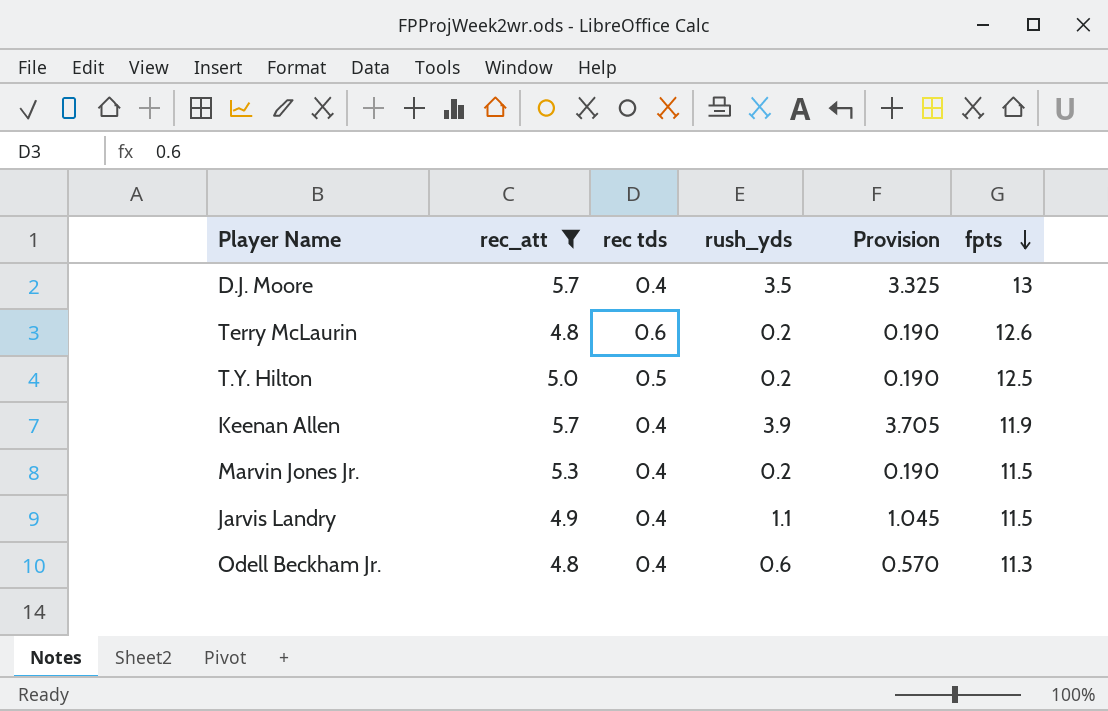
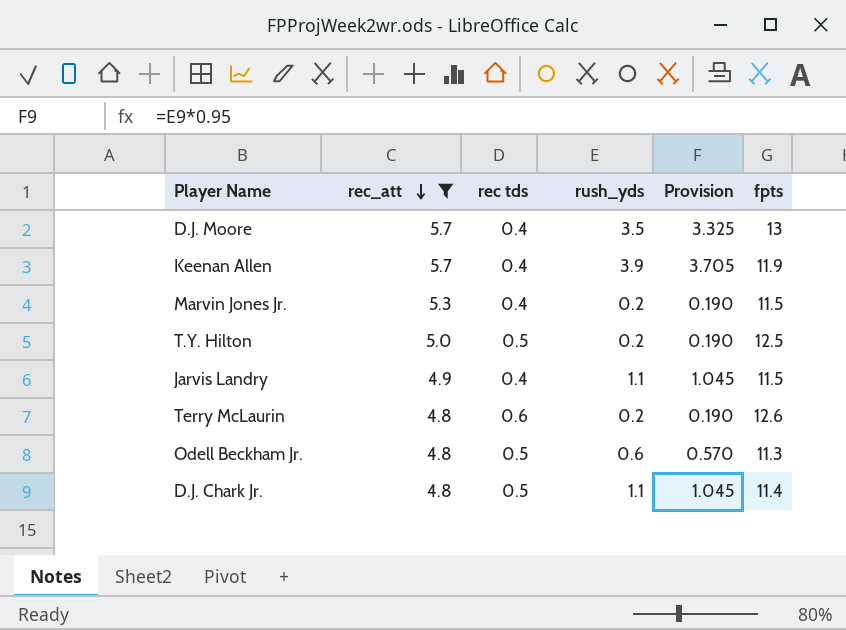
row order: fpts descending -> rec_att descending
Odell Beckham Jr. | rec tds: 0.4 -> 0.5
row D.J. Chark Jr.: none -> 4.8 | 0.5 | 1.1 | 1.045 | 11.4

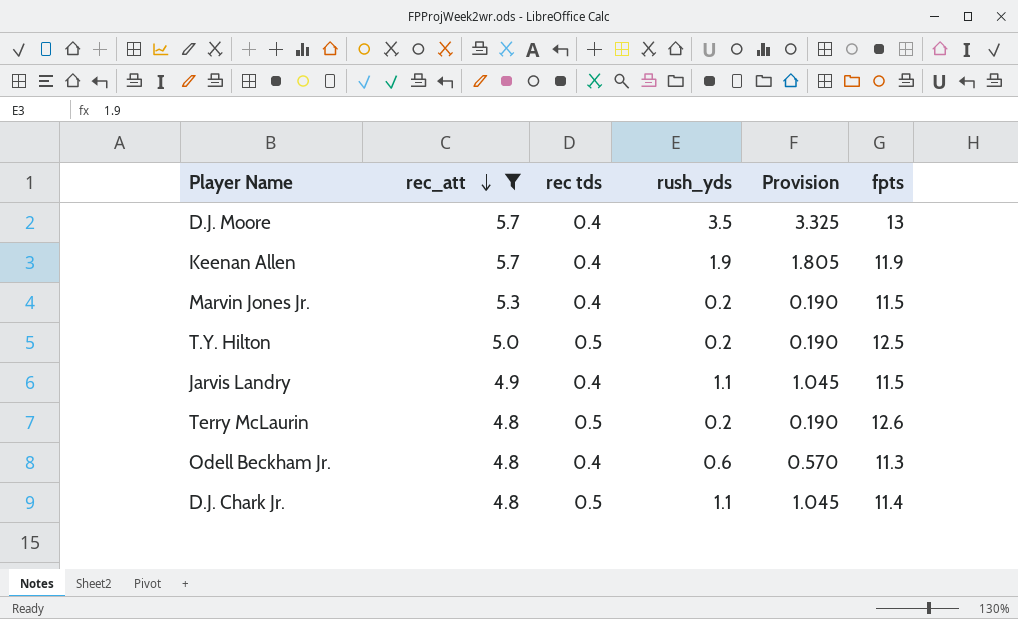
Keenan Allen | rush_yds: 3.9 -> 1.9
Keenan Allen | Provision: 3.705 -> 1.805
Terry McLaurin | rec tds: 0.6 -> 0.5
Odell Beckham Jr. | rec tds: 0.5 -> 0.4

